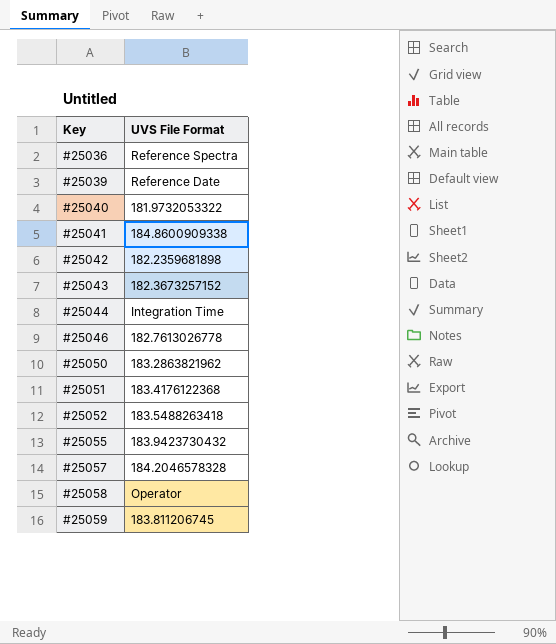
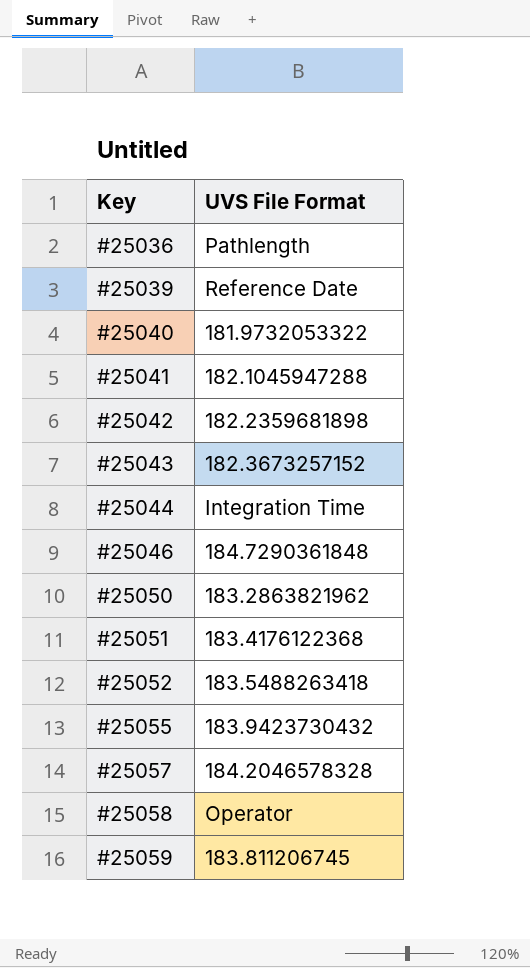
#25036 | UVS File Format: Reference Spectra -> Pathlength
#25041 | UVS File Format: 184.8600909338 -> 182.1045947288
#25046 | UVS File Format: 182.7613026778 -> 184.7290361848

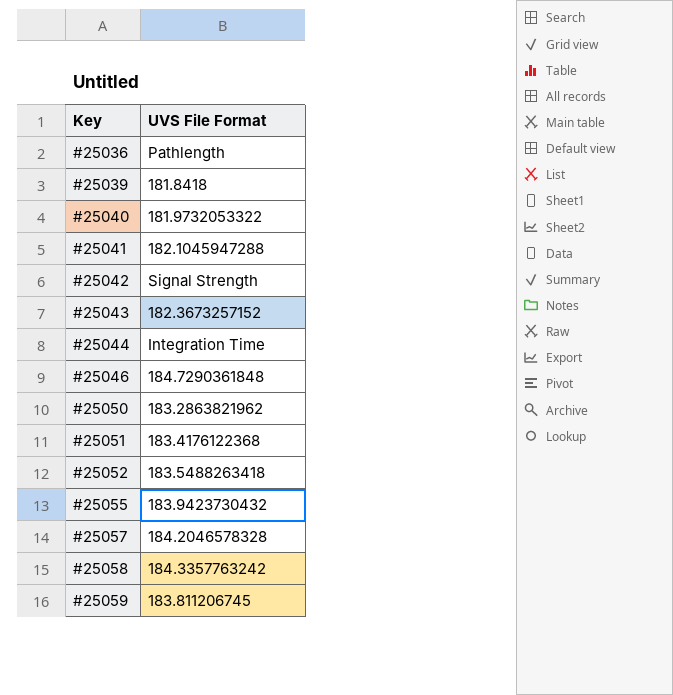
#25039 | UVS File Format: Reference Date -> 181.8418
#25042 | UVS File Format: 182.2359681898 -> Signal Strength
#25058 | UVS File Format: Operator -> 184.3357763242

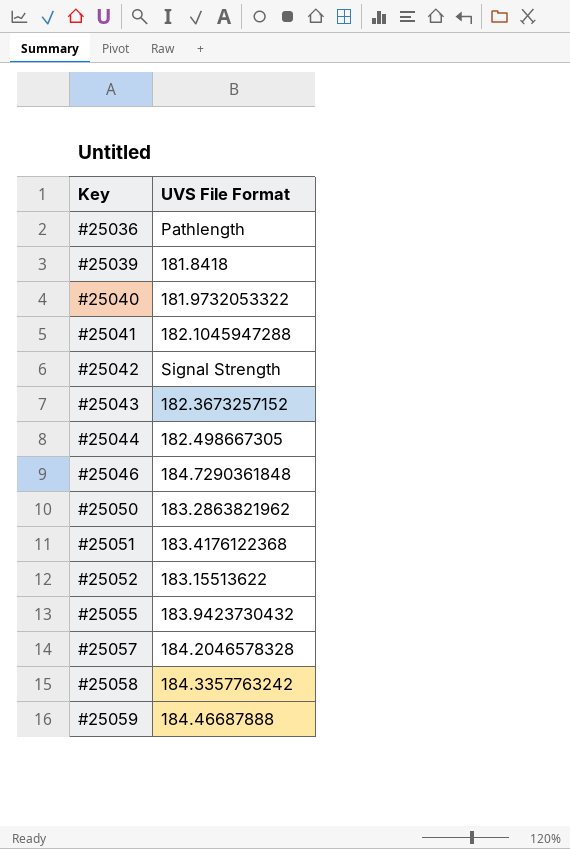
#25044 | UVS File Format: Integration Time -> 182.498667305
#25052 | UVS File Format: 183.5488263418 -> 183.15513622
#25059 | UVS File Format: 183.811206745 -> 184.46687888

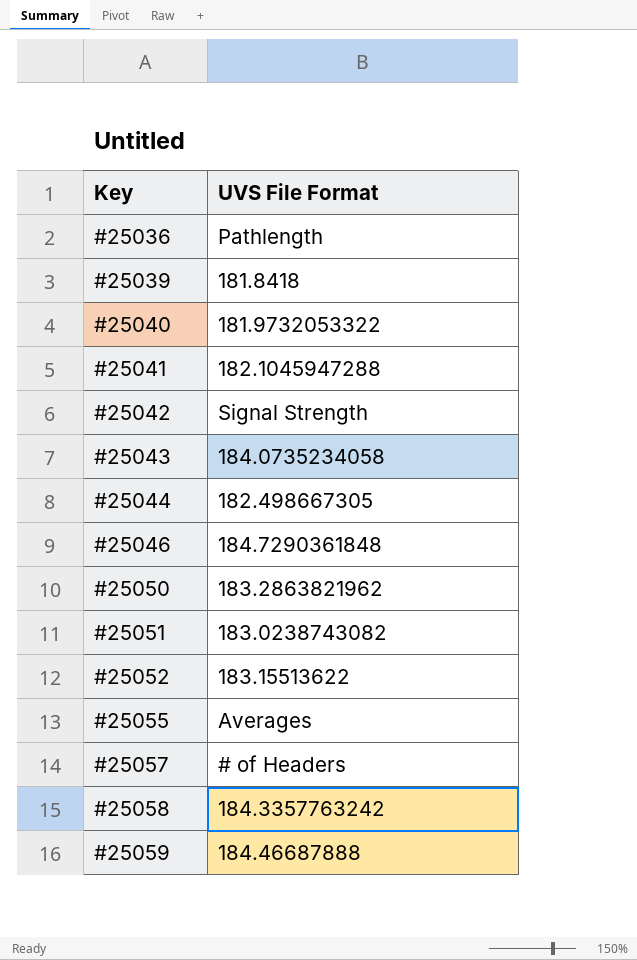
#25043 | UVS File Format: 182.3673257152 -> 184.0735234058
#25051 | UVS File Format: 183.4176122368 -> 183.0238743082
#25055 | UVS File Format: 183.9423730432 -> Averages
#25057 | UVS File Format: 184.2046578328 -> # of Headers

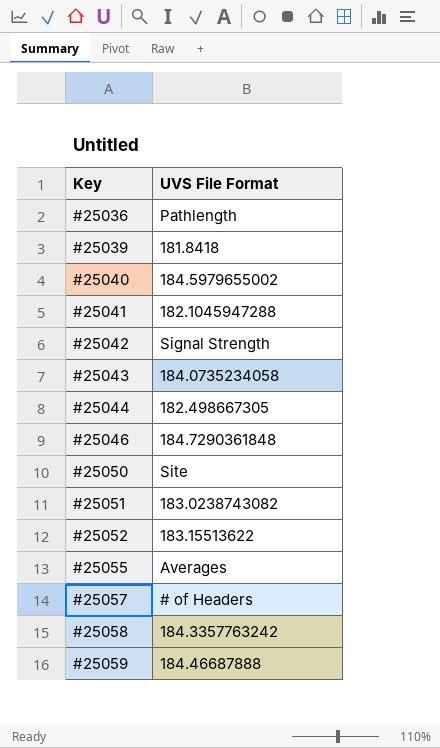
#25040 | UVS File Format: 181.9732053322 -> 184.5979655002
#25050 | UVS File Format: 183.2863821962 -> Site

